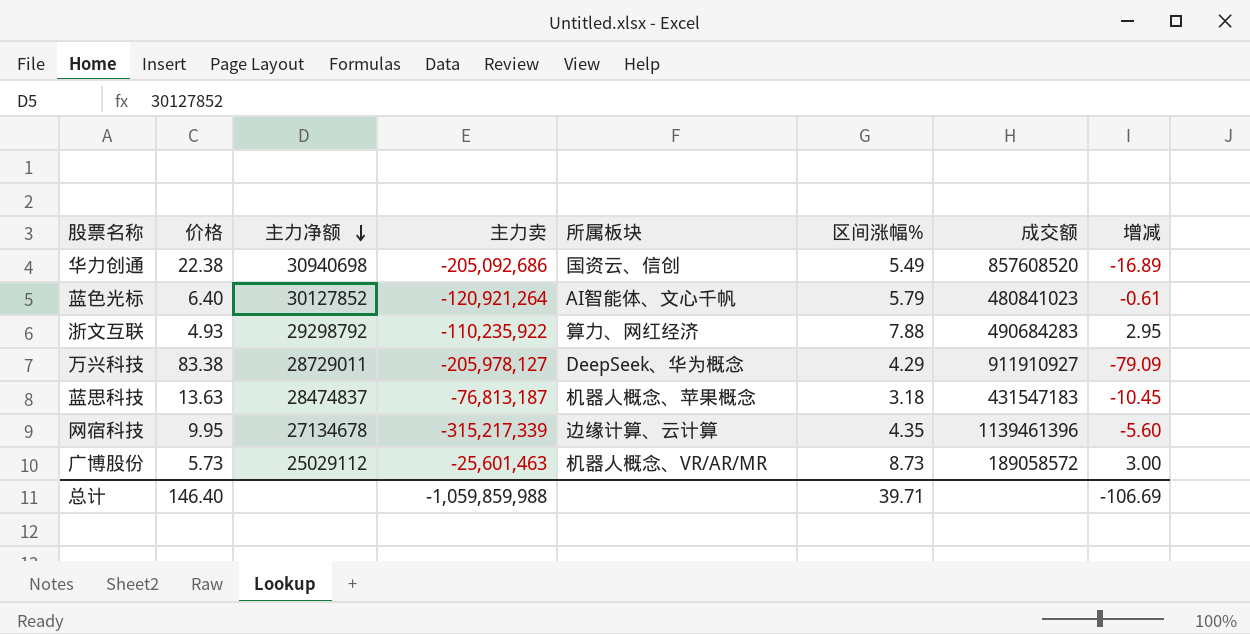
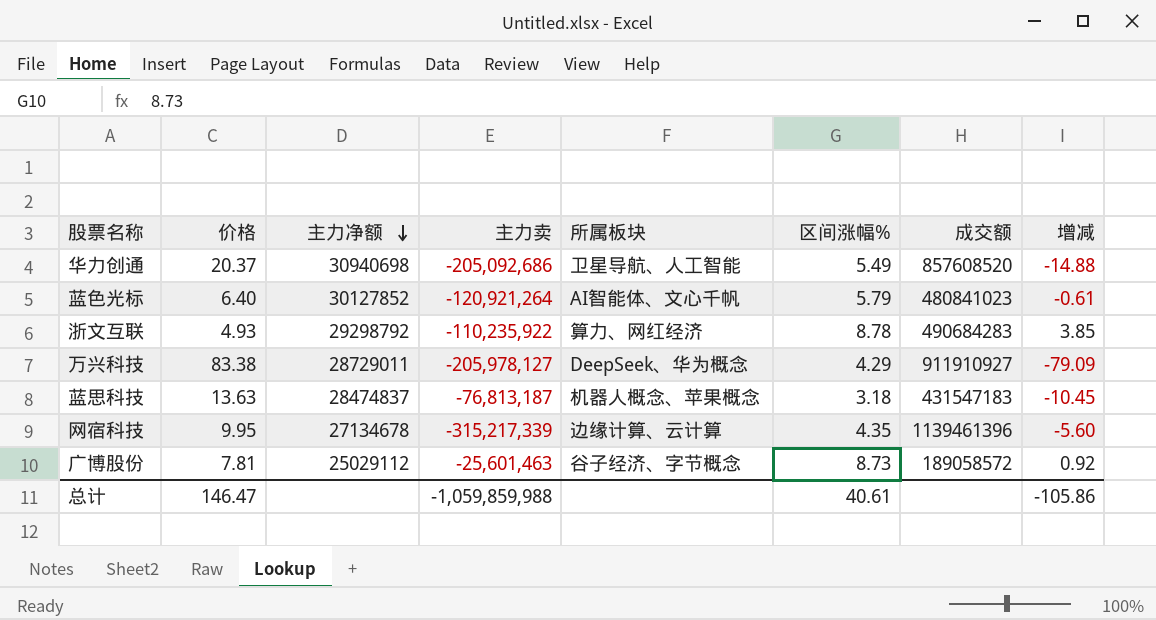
华力创通 | 价格: 22.38 -> 20.37
华力创通 | 所属板块: 国资云、信创 -> 卫星导航、人工智能
华力创通 | 增减: -16.89 -> -14.88
浙文互联 | 区间涨幅%: 7.88 -> 8.78
浙文互联 | 增减: 2.95 -> 3.85
广博股份 | 价格: 5.73 -> 7.81
广博股份 | 所属板块: 机器人概念、VR/AR/MR -> 谷子经济、字节概念
广博股份 | 增减: 3.00 -> 0.92
总计 | 价格: 146.40 -> 146.47
总计 | 区间涨幅%: 39.71 -> 40.61
总计 | 增减: -106.69 -> -105.86

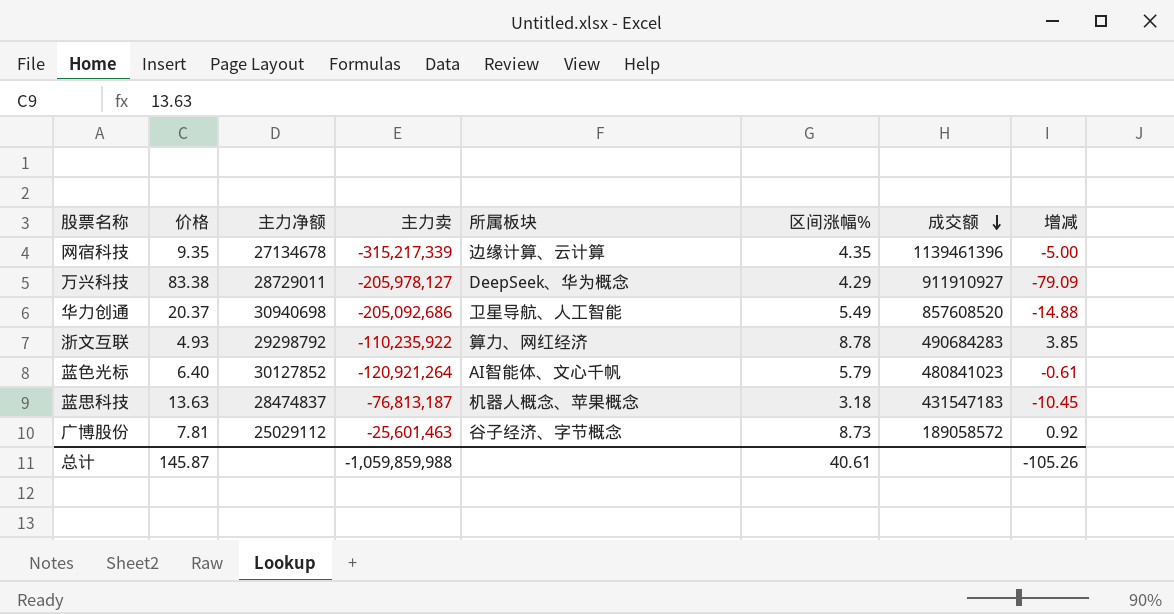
row order: 主力净额 descending -> 成交额 descending
网宿科技 | 价格: 9.95 -> 9.35
网宿科技 | 增减: -5.60 -> -5.00
总计 | 价格: 146.47 -> 145.87
总计 | 增减: -105.86 -> -105.26

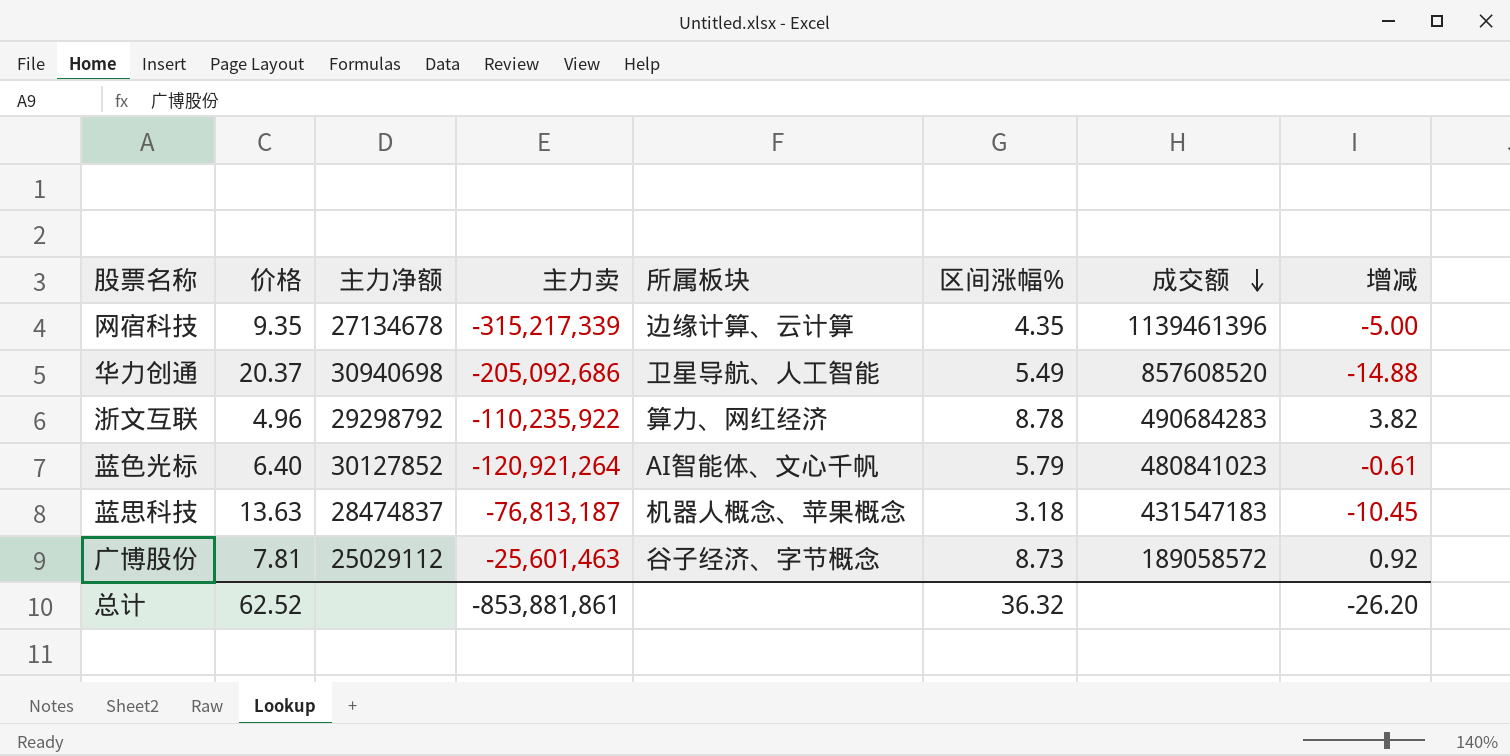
row 万兴科技: 83.38 | 28729011 | -205,978,127 | DeepSeek、华为概念 | 4.29 | 911910927 | -79.09 -> none
浙文互联 | 价格: 4.93 -> 4.96
浙文互联 | 增减: 3.85 -> 3.82
总计 | 价格: 145.87 -> 62.52
总计 | 主力卖: -1,059,859,988 -> -853,881,861
总计 | 区间涨幅%: 40.61 -> 36.32
总计 | 增减: -105.26 -> -26.20

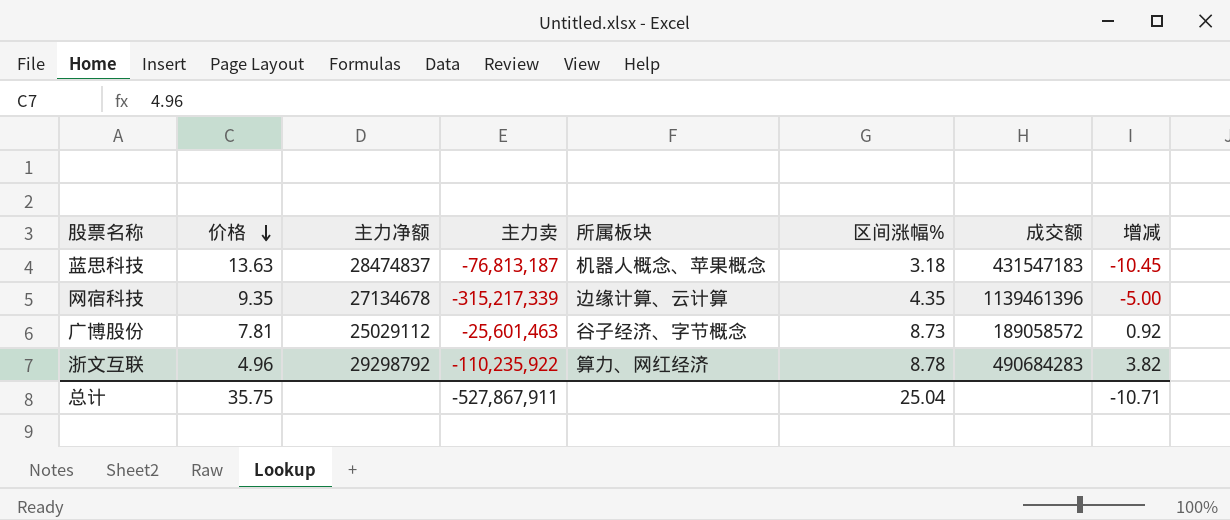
row order: 成交额 descending -> 价格 descending
row 华力创通: 20.37 | 30940698 | -205,092,686 | 卫星导航、人工智能 | 5.49 | 857608520 | -14.88 -> none
row 蓝色光标: 6.40 | 30127852 | -120,921,264 | AI智能体、文心千帆 | 5.79 | 480841023 | -0.61 -> none
总计 | 价格: 62.52 -> 35.75
总计 | 主力卖: -853,881,861 -> -527,867,911
总计 | 区间涨幅%: 36.32 -> 25.04
总计 | 增减: -26.20 -> -10.71

